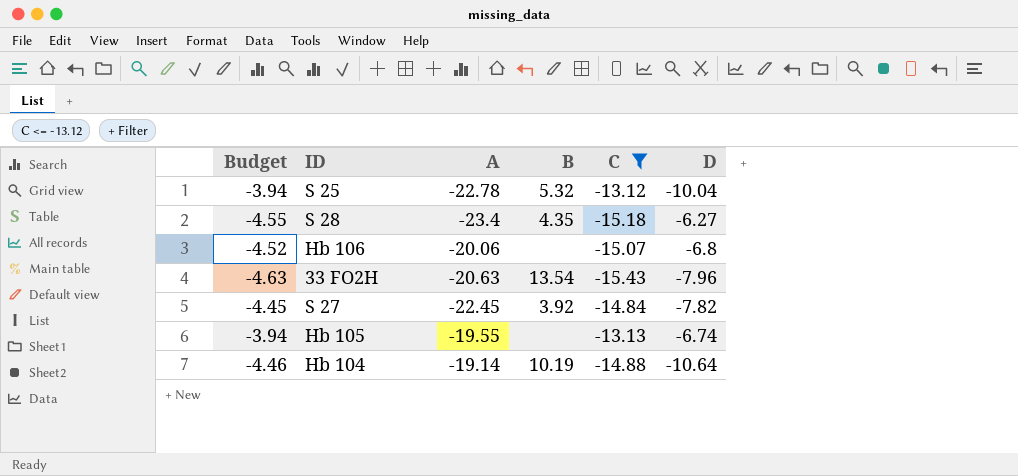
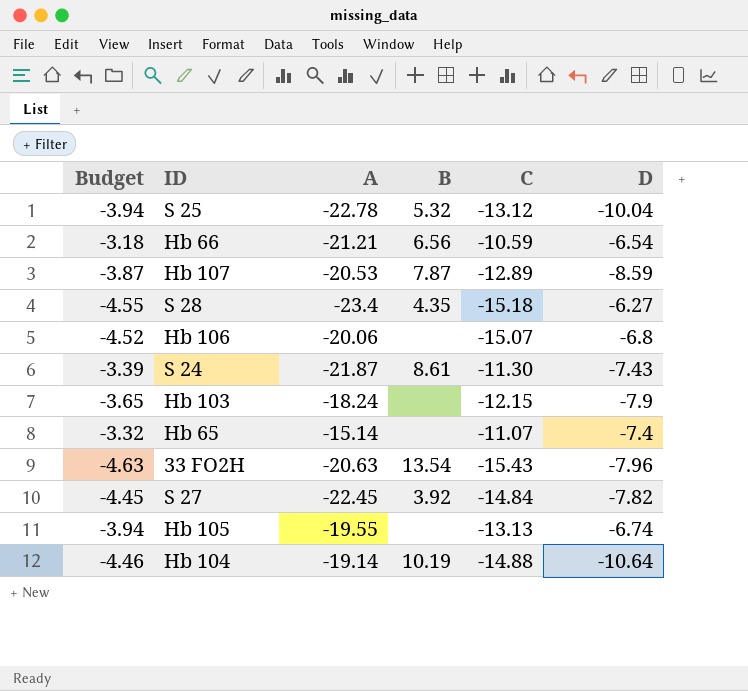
filter: C <= -13.12 -> none

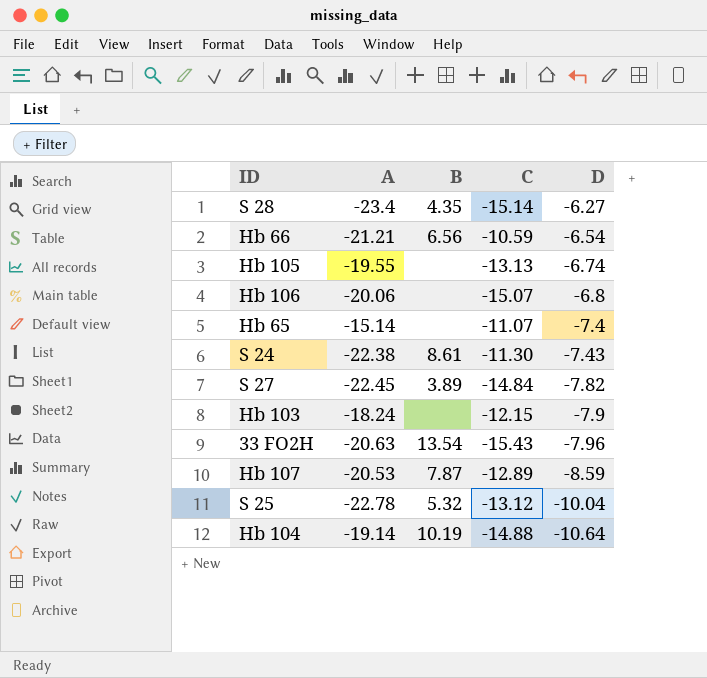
row order: none -> D descending
column Budget | formula: [C] * 0.3 -> none
S 28 | C: -15.18 -> -15.14
S 24 | A: -21.87 -> -22.38
S 27 | B: 3.92 -> 3.89

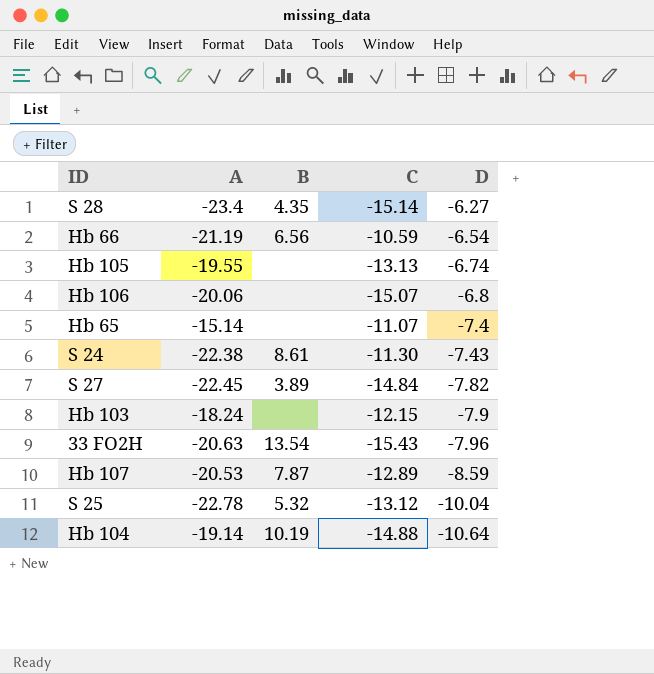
Hb 66 | A: -21.21 -> -21.19

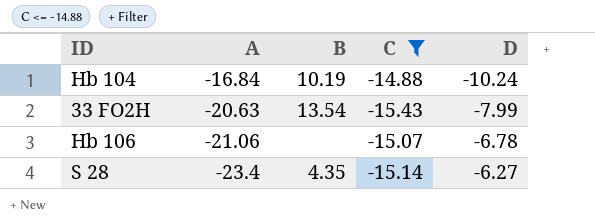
filter: none -> C <= -14.88
row order: D descending -> A descending
Hb 104 | A: -19.14 -> -16.84
Hb 104 | D: -10.64 -> -10.24
33 FO2H | D: -7.96 -> -7.99
Hb 106 | A: -20.06 -> -21.06
Hb 106 | D: -6.8 -> -6.78

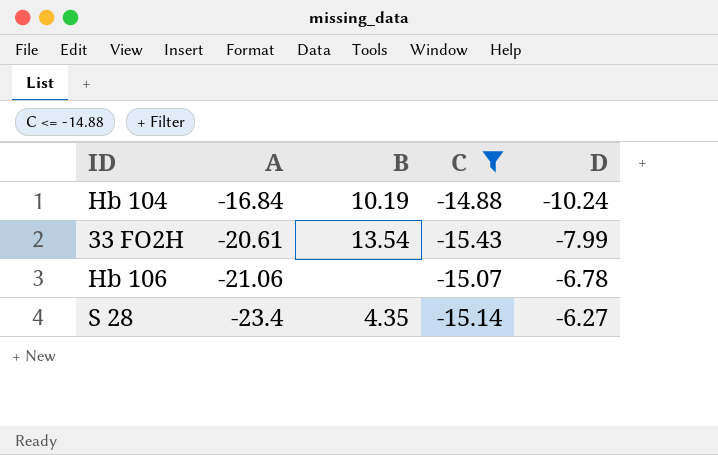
33 FO2H | A: -20.63 -> -20.61

